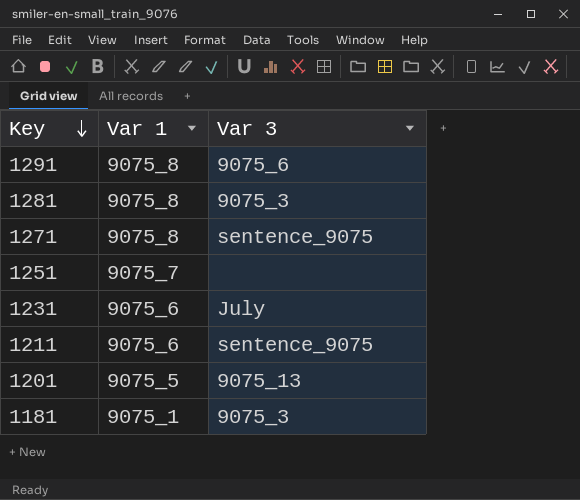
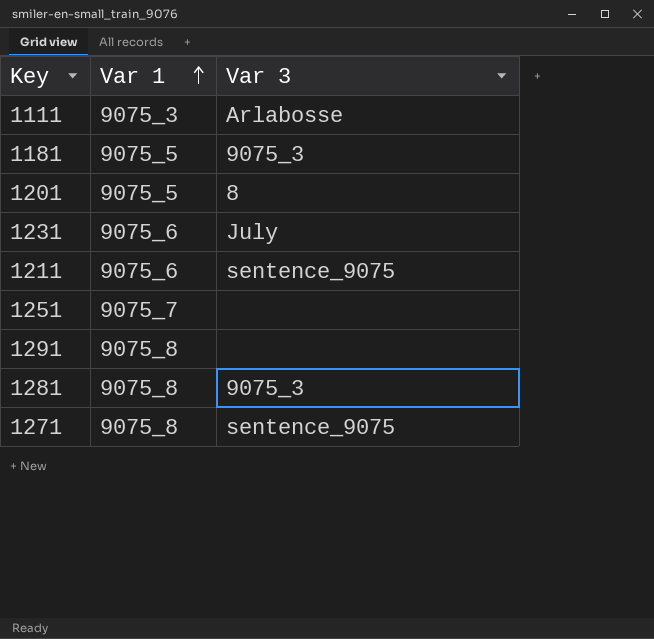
row order: Key descending -> Var 1 ascending
row 1111: none -> 9075_3 | Arlabosse
1181 | Var 1: 9075_1 -> 9075_5
1201 | Var 3: 9075_13 -> 8
1291 | Var 3: 9075_6 -> none

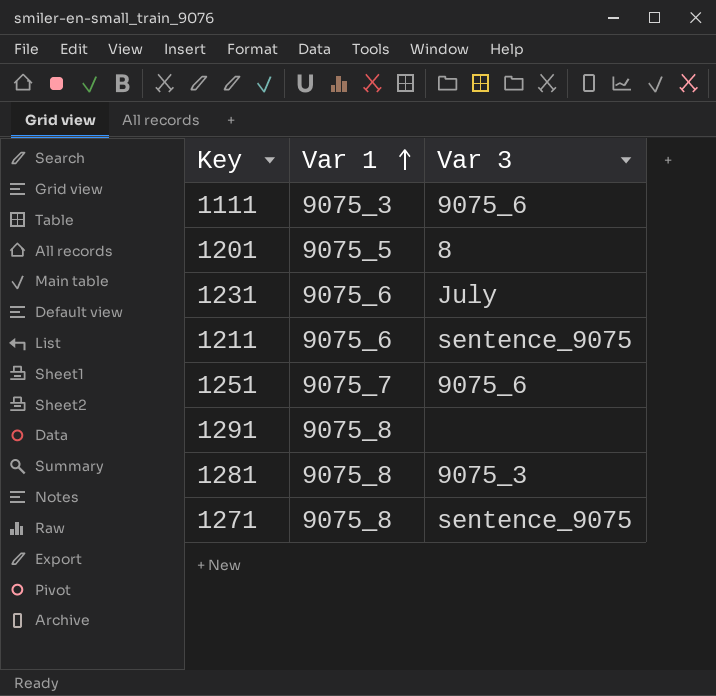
row 1181: 9075_5 | 9075_3 -> none
1111 | Var 3: Arlabosse -> 9075_6
1251 | Var 3: none -> 9075_6

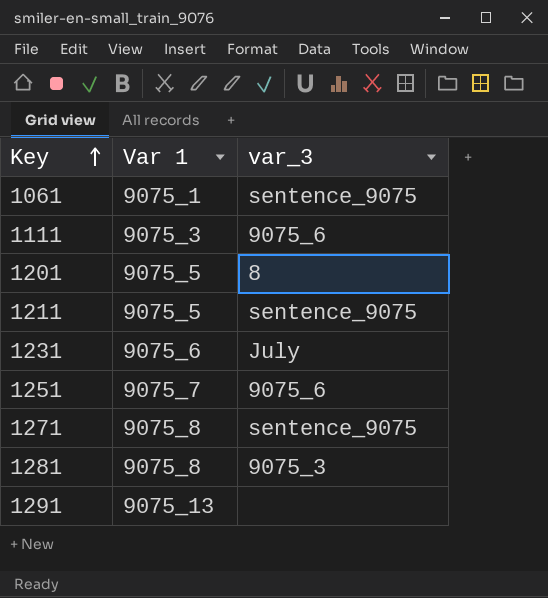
row order: Var 1 ascending -> Key ascending
column name: Var 3 -> var_3
row 1061: none -> 9075_1 | sentence_9075
1211 | Var 1: 9075_6 -> 9075_5
1291 | Var 1: 9075_8 -> 9075_13

